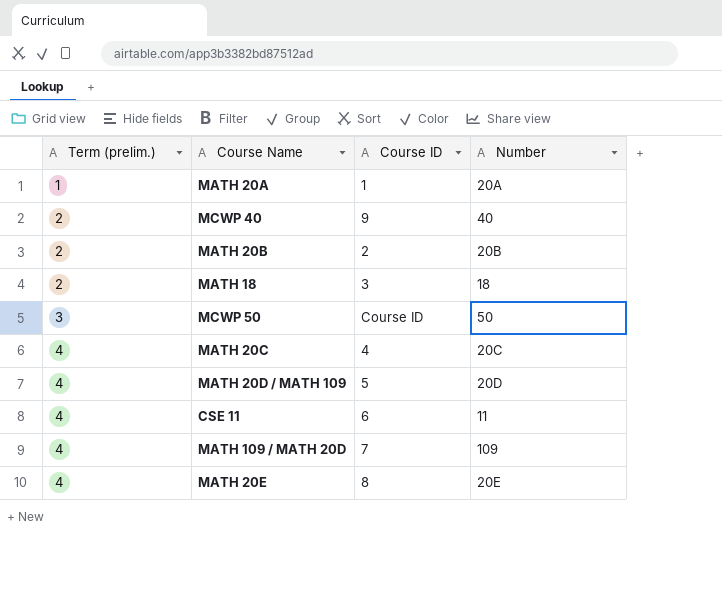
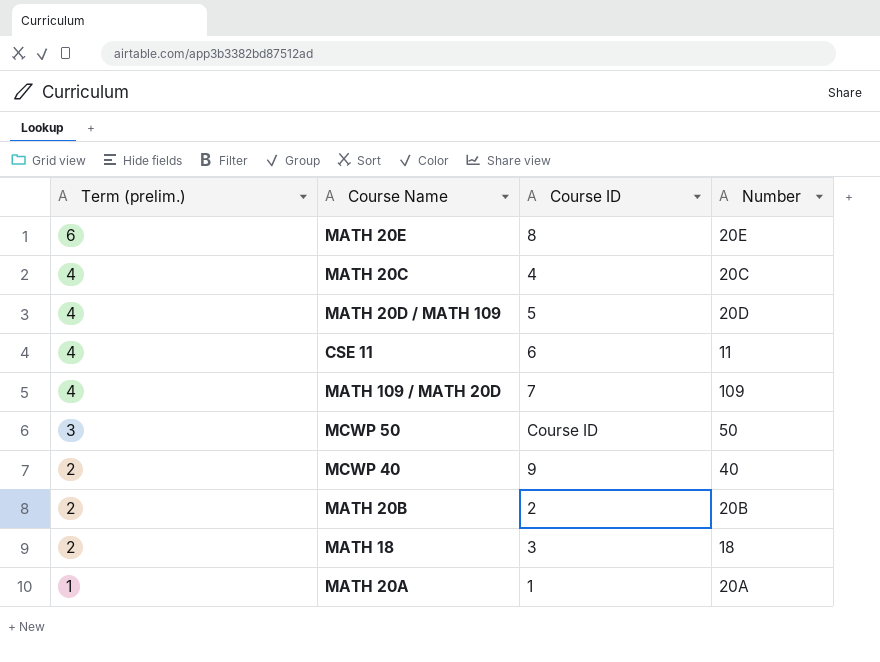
row order: Term (prelim.) ascending -> Term (prelim.) descending
MATH 20E | Term (prelim.): 4 -> 6

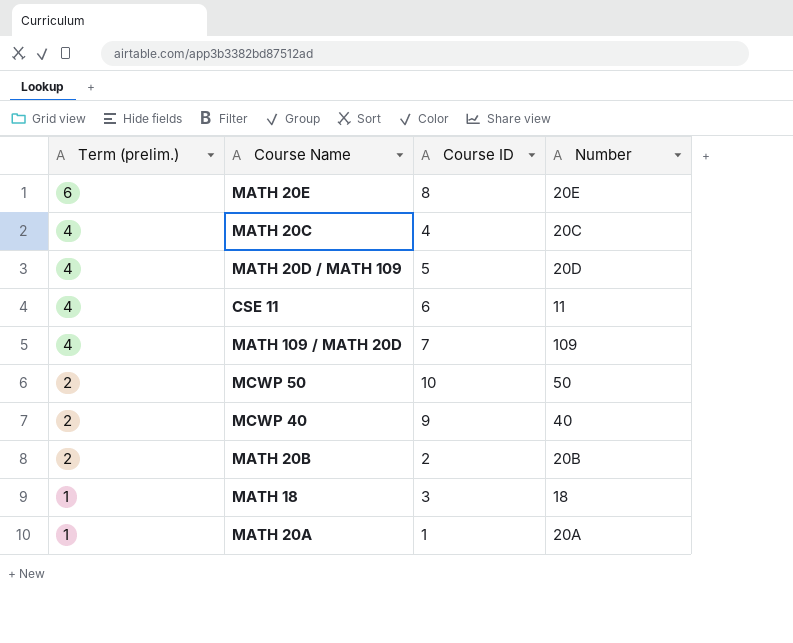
MCWP 50 | Term (prelim.): 3 -> 2
MCWP 50 | Course ID: Course ID -> 10
MATH 18 | Term (prelim.): 2 -> 1

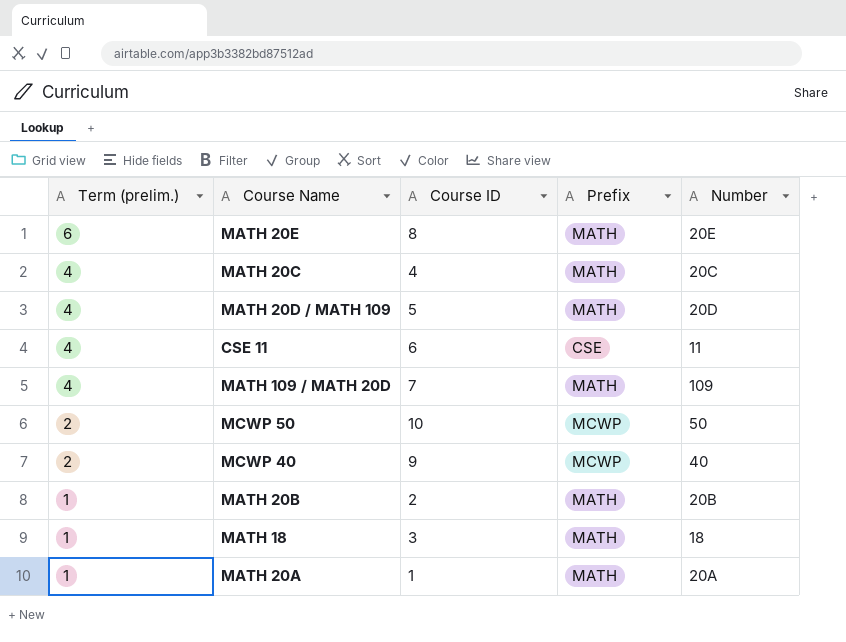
column Prefix | position: none -> 4
MATH 20B | Term (prelim.): 2 -> 1

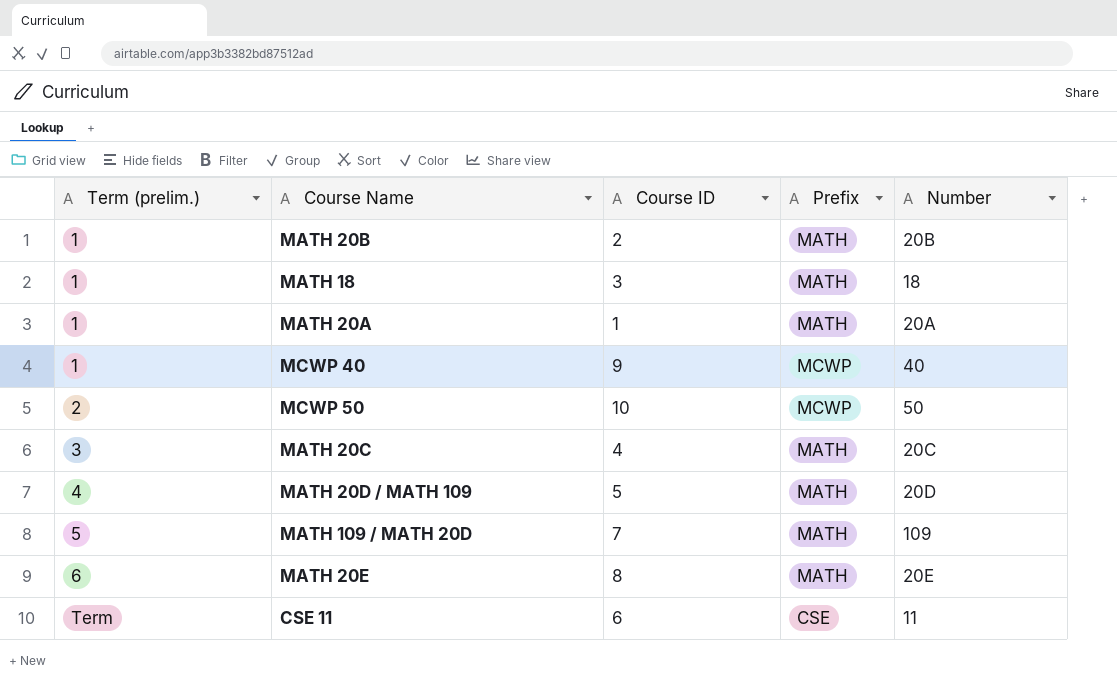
row order: Term (prelim.) descending -> Term (prelim.) ascending
MCWP 40 | Term (prelim.): 2 -> 1
MATH 20C | Term (prelim.): 4 -> 3
MATH 109 / MATH 20D | Term (prelim.): 4 -> 5
CSE 11 | Term (prelim.): 4 -> Term

